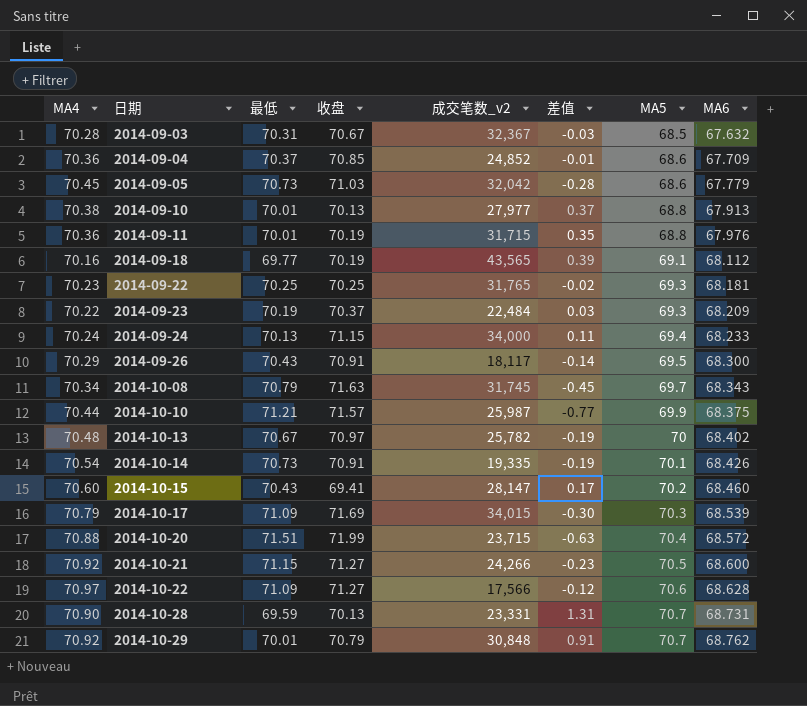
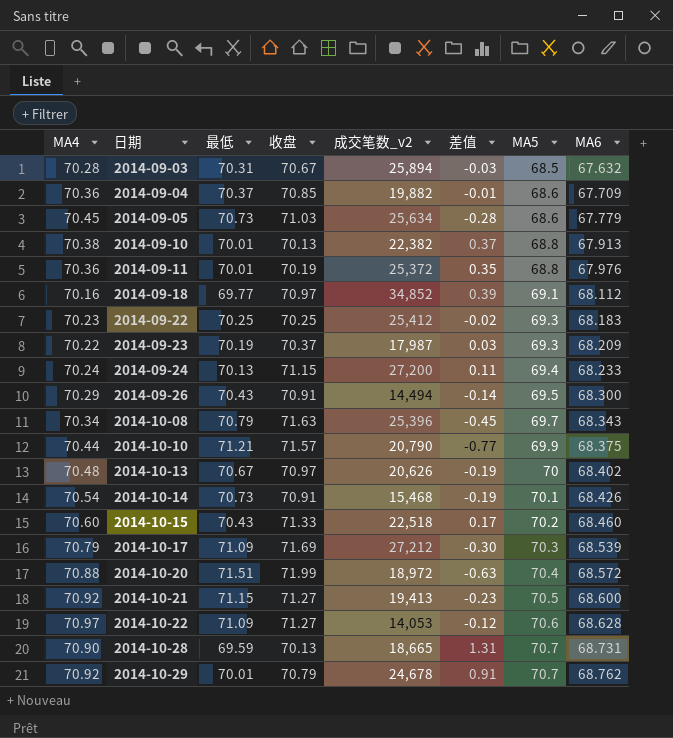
2014-09-03 | 成交笔数_v2: 32,367 -> 25,894
2014-09-04 | 成交笔数_v2: 24,852 -> 19,882
2014-09-05 | 成交笔数_v2: 32,042 -> 25,634
2014-09-10 | 成交笔数_v2: 27,977 -> 22,382
2014-09-11 | 成交笔数_v2: 31,715 -> 25,372
2014-09-18 | 收盘: 70.19 -> 70.97
2014-09-18 | 成交笔数_v2: 43,565 -> 34,852
2014-09-22 | 成交笔数_v2: 31,765 -> 25,412
2014-09-22 | MA6: 68.181 -> 68.183
2014-09-23 | 成交笔数_v2: 22,484 -> 17,987
2014-09-24 | 成交笔数_v2: 34,000 -> 27,200
2014-09-26 | 成交笔数_v2: 18,117 -> 14,494
2014-10-08 | 成交笔数_v2: 31,745 -> 25,396
2014-10-10 | 成交笔数_v2: 25,987 -> 20,790
2014-10-13 | 成交笔数_v2: 25,782 -> 20,626
2014-10-14 | 成交笔数_v2: 19,335 -> 15,468
2014-10-15 | 收盘: 69.41 -> 71.33
2014-10-15 | 成交笔数_v2: 28,147 -> 22,518
2014-10-17 | 成交笔数_v2: 34,015 -> 27,212
2014-10-20 | 成交笔数_v2: 23,715 -> 18,972
2014-10-21 | 成交笔数_v2: 24,266 -> 19,413
2014-10-22 | 成交笔数_v2: 17,566 -> 14,053
2014-10-28 | 成交笔数_v2: 23,331 -> 18,665
2014-10-29 | 成交笔数_v2: 30,848 -> 24,678

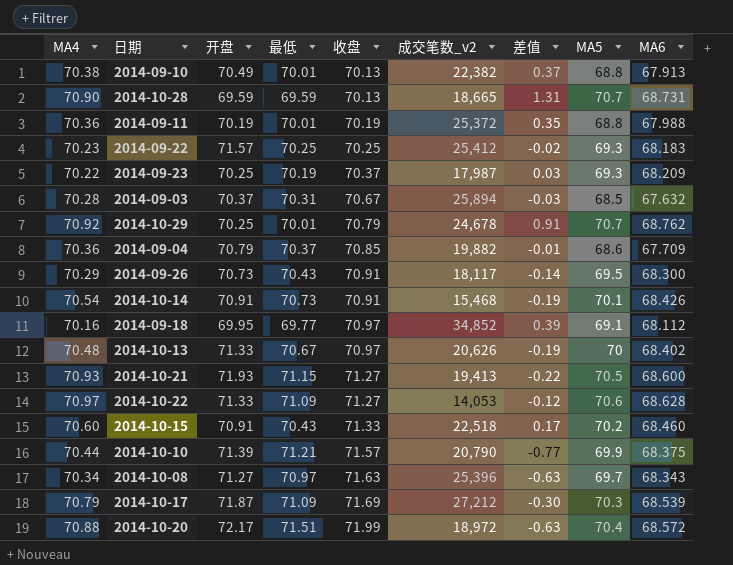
row order: 日期 ascending -> 收盘 ascending
column 开盘 | position: none -> 3
row 2014-09-05: 70.45 | 70.73 | 71.03 | 25,634 | -0.28 | 68.6 | 67.779 -> none
row 2014-09-24: 70.24 | 70.13 | 71.15 | 27,200 | 0.11 | 69.4 | 68.233 -> none
2014-09-11 | MA6: 67.976 -> 67.988
2014-09-26 | 成交笔数_v2: 14,494 -> 18,117
2014-10-21 | MA4: 70.92 -> 70.93
2014-10-21 | 差值: -0.23 -> -0.22
2014-10-08 | 最低: 70.79 -> 70.97
2014-10-08 | 差值: -0.45 -> -0.63

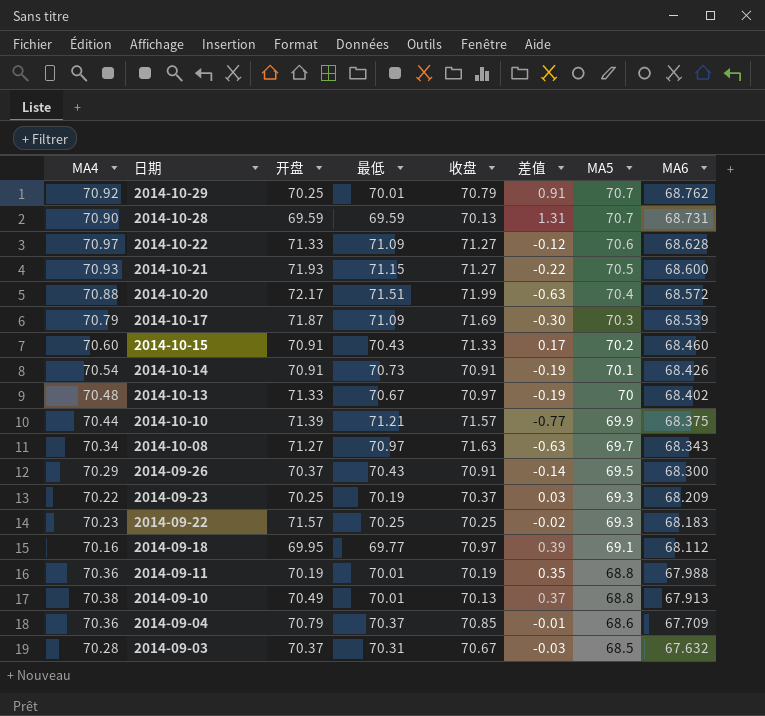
row order: 收盘 ascending -> 日期 descending
column 成交笔数_v2 | position: 6 -> none
2014-09-26 | 开盘: 70.73 -> 70.37

